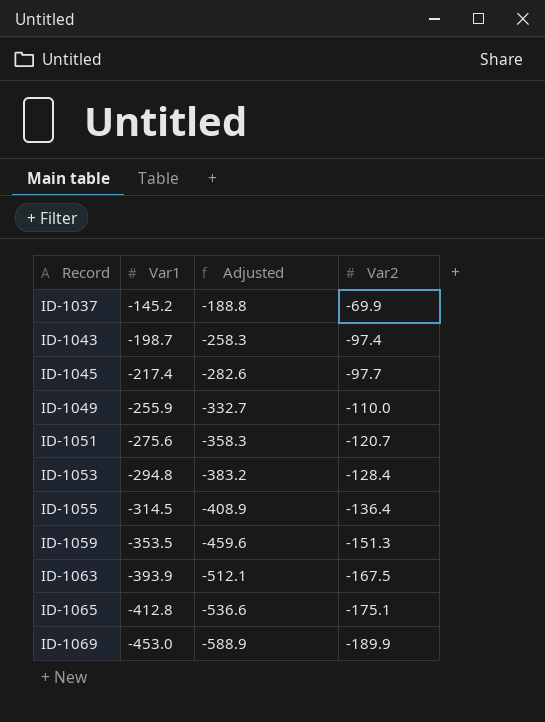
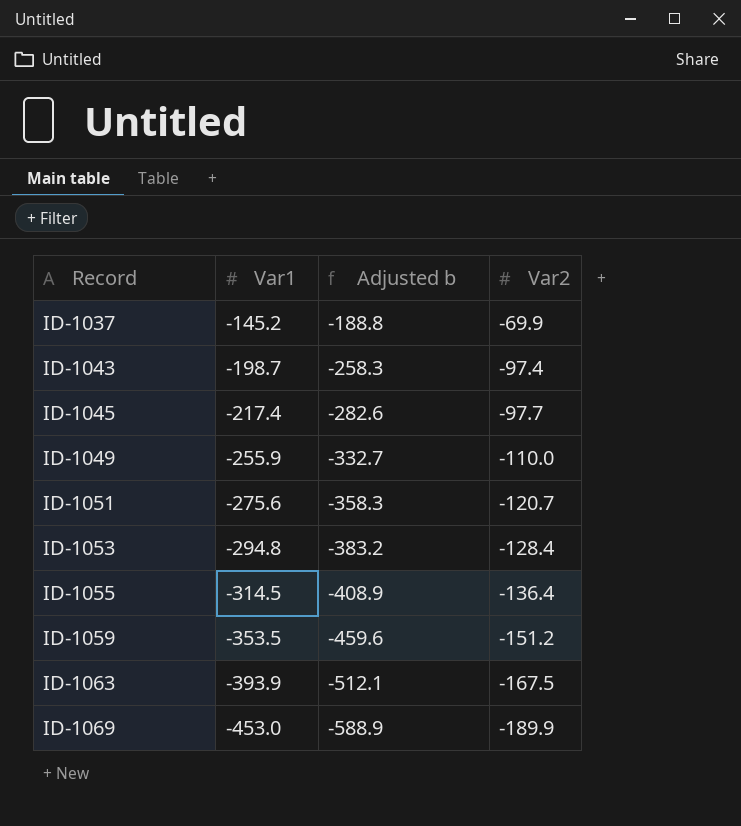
column name: Adjusted -> Adjusted b
row ID-1065: -412.8 | -536.6 | -175.1 -> none
ID-1059 | Var2: -151.3 -> -151.2

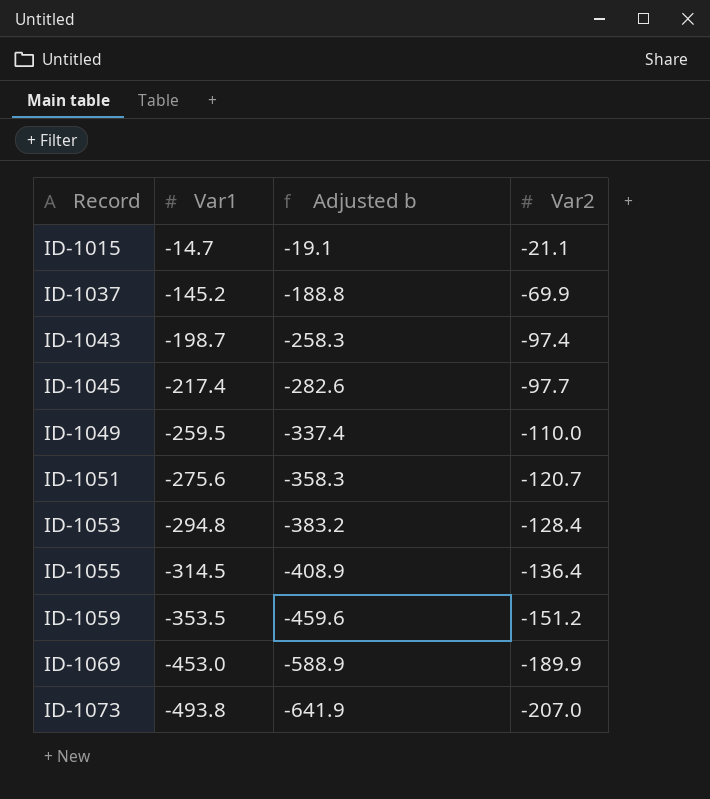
row ID-1063: -393.9 | -512.1 | -167.5 -> none
row ID-1015: none -> -14.7 | -19.1 | -21.1
ID-1049 | Var1: -255.9 -> -259.5
ID-1049 | Adjusted b: -332.7 -> -337.4
row ID-1073: none -> -493.8 | -641.9 | -207.0

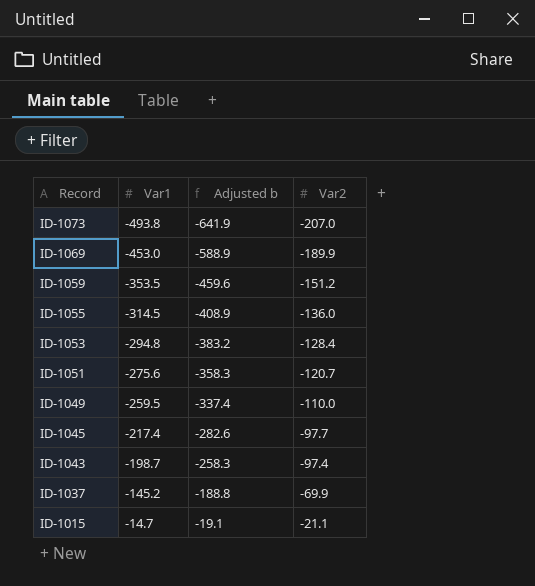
row order: Record ascending -> Record descending
ID-1055 | Var2: -136.4 -> -136.0

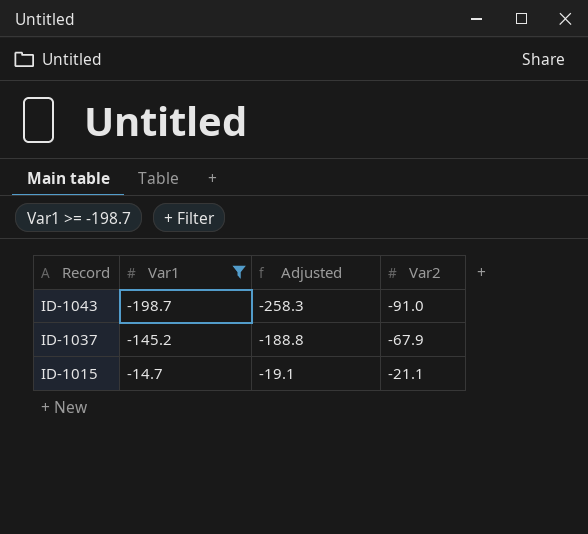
filter: none -> Var1 >= -198.7
column name: Adjusted b -> Adjusted
ID-1043 | Var2: -97.4 -> -91.0
ID-1037 | Var2: -69.9 -> -67.9

